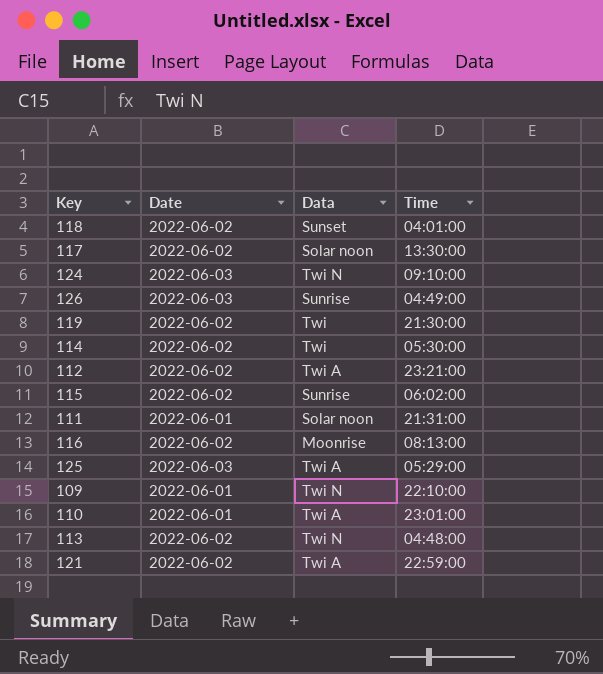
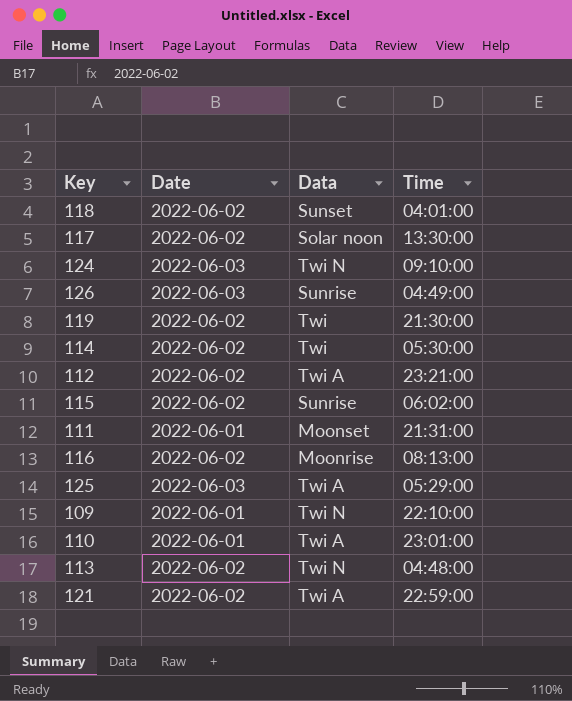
111 | Data: Solar noon -> Moonset

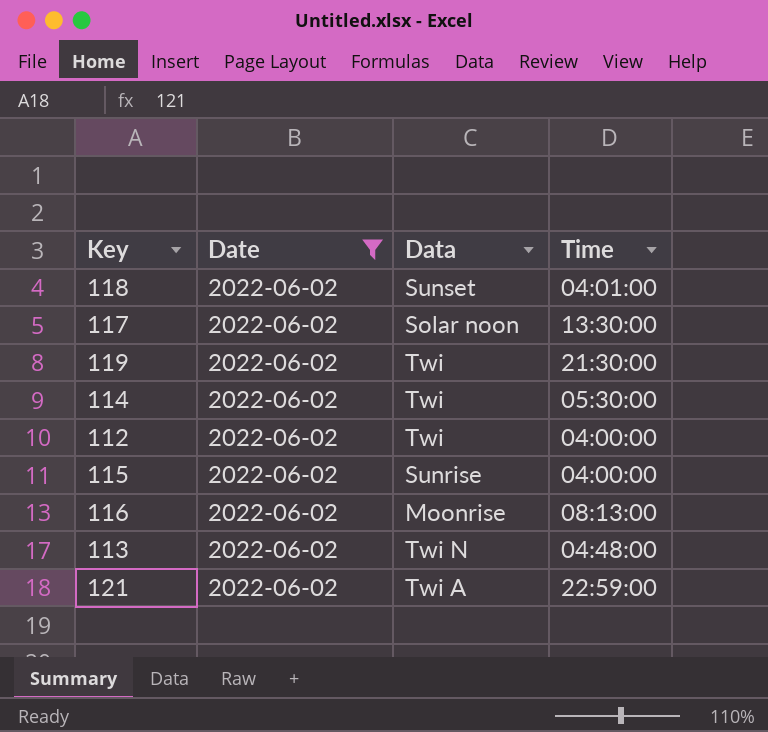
filter: none -> Date = 2022-06-02
112 | Data: Twi A -> Twi
112 | Time: 23:21:00 -> 04:00:00
115 | Time: 06:02:00 -> 04:00:00

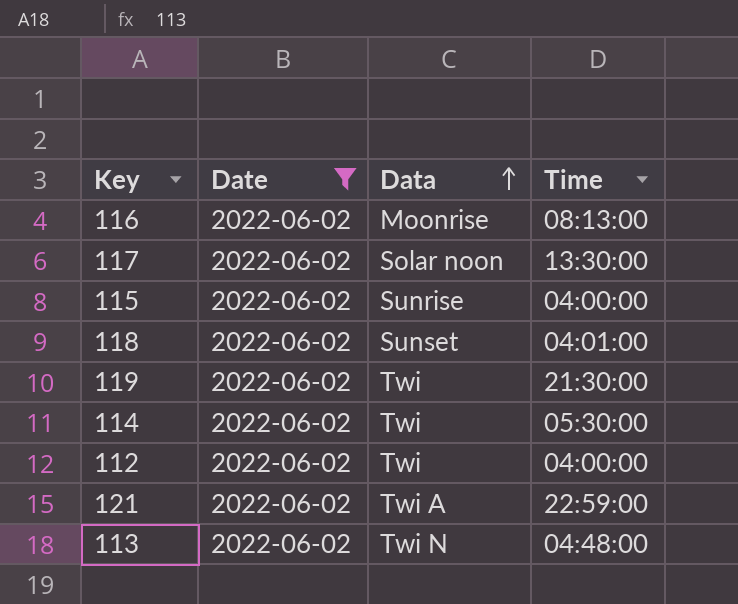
row order: none -> Data ascending

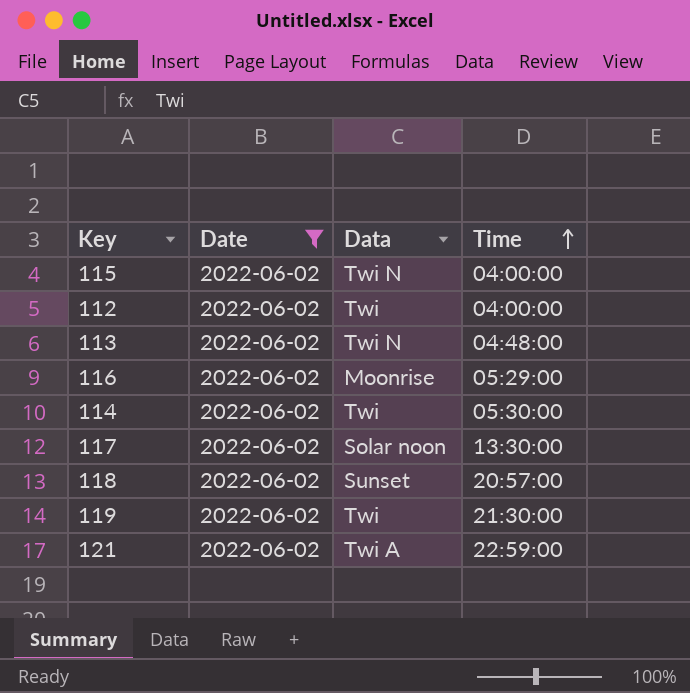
row order: Data ascending -> Time ascending
115 | Data: Sunrise -> Twi N
116 | Time: 08:13:00 -> 05:29:00
118 | Time: 04:01:00 -> 20:57:00

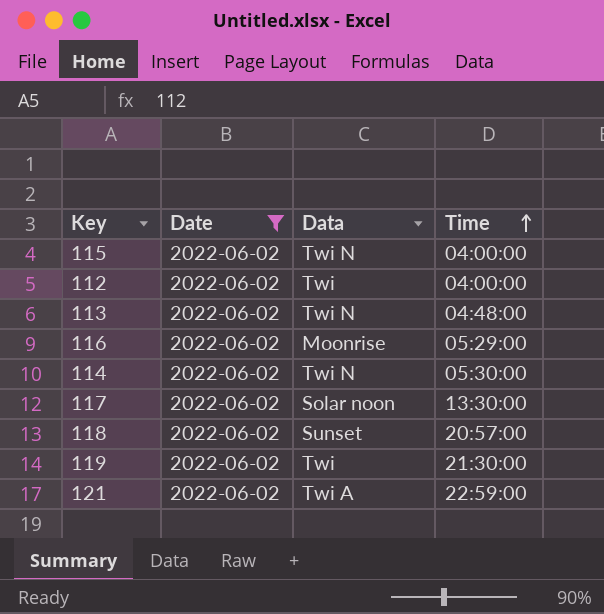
114 | Data: Twi -> Twi N

